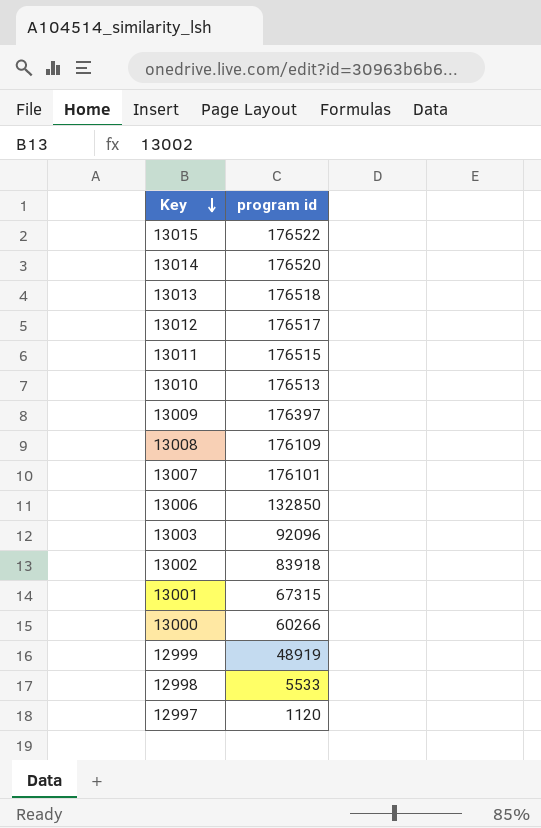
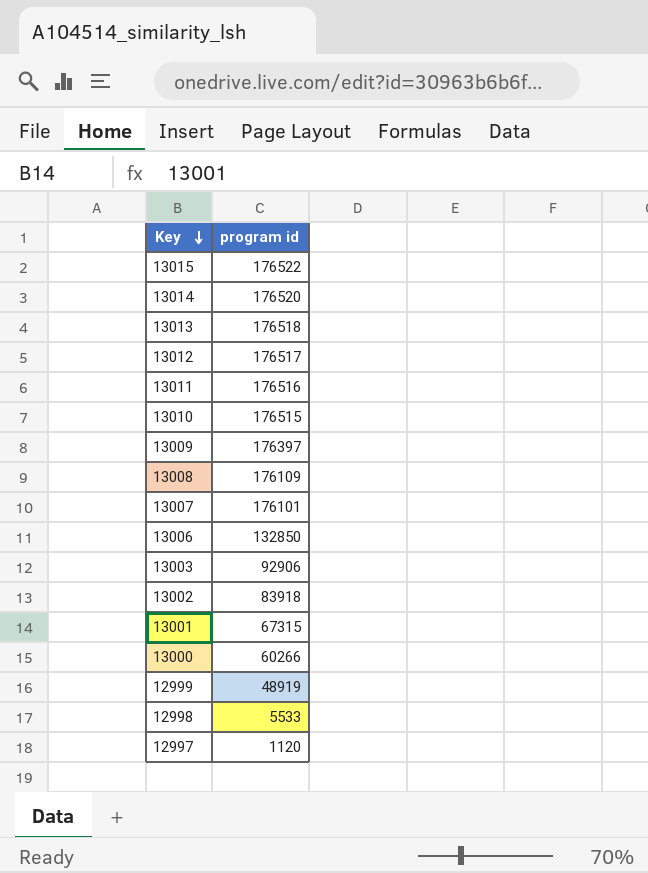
13011 | program id: 176515 -> 176516
13010 | program id: 176513 -> 176515
13003 | program id: 92096 -> 92906

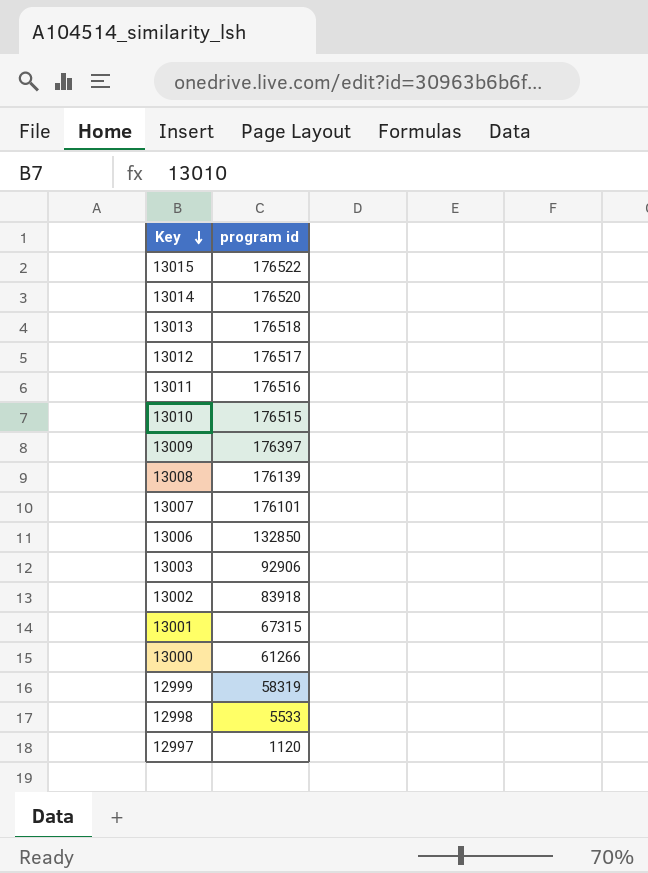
13008 | program id: 176109 -> 176139
13000 | program id: 60266 -> 61266
12999 | program id: 48919 -> 58319

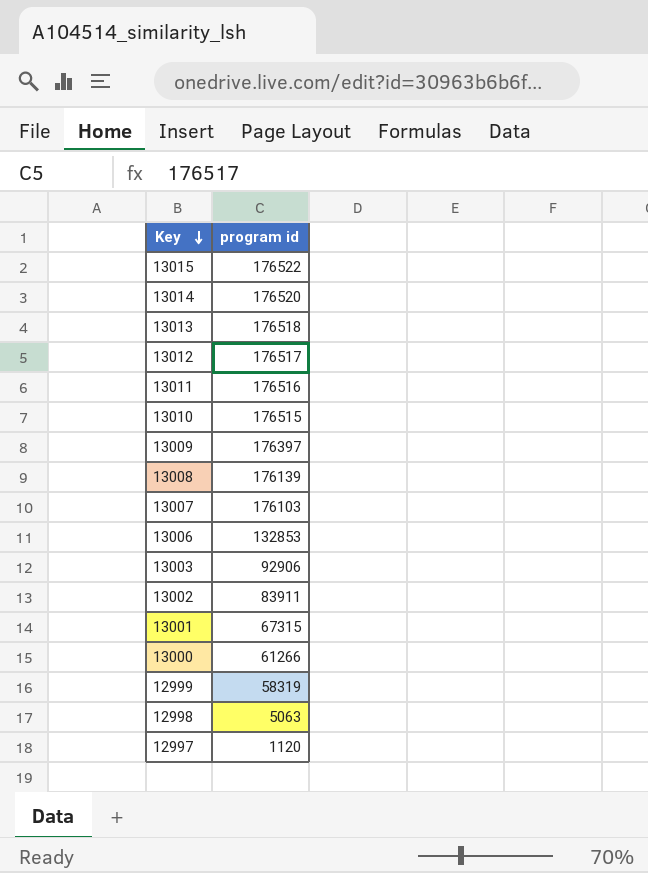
13007 | program id: 176101 -> 176103
13006 | program id: 132850 -> 132853
13002 | program id: 83918 -> 83911
12998 | program id: 5533 -> 5063

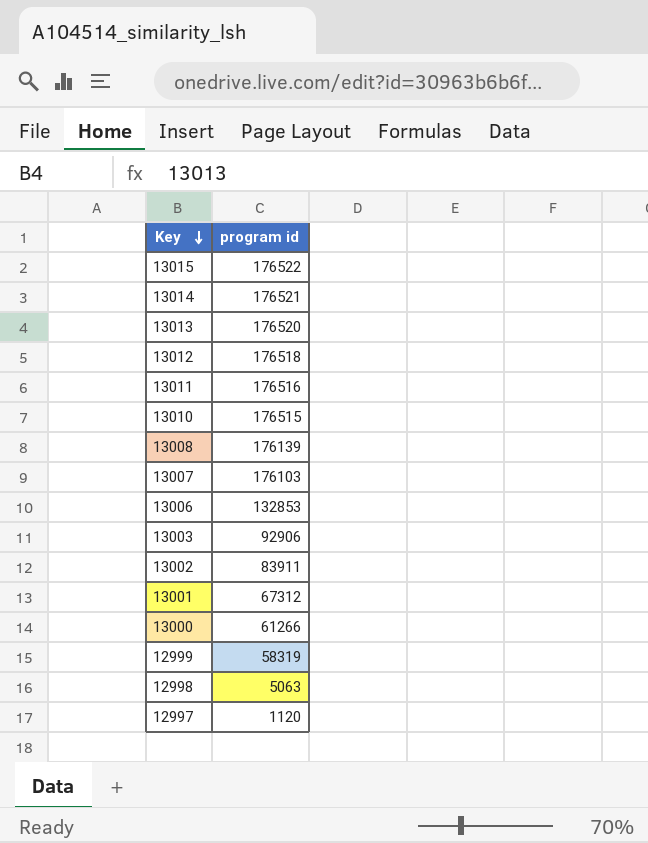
row 13009: 176397 -> none
13014 | program id: 176520 -> 176521
13013 | program id: 176518 -> 176520
13012 | program id: 176517 -> 176518
13001 | program id: 67315 -> 67312

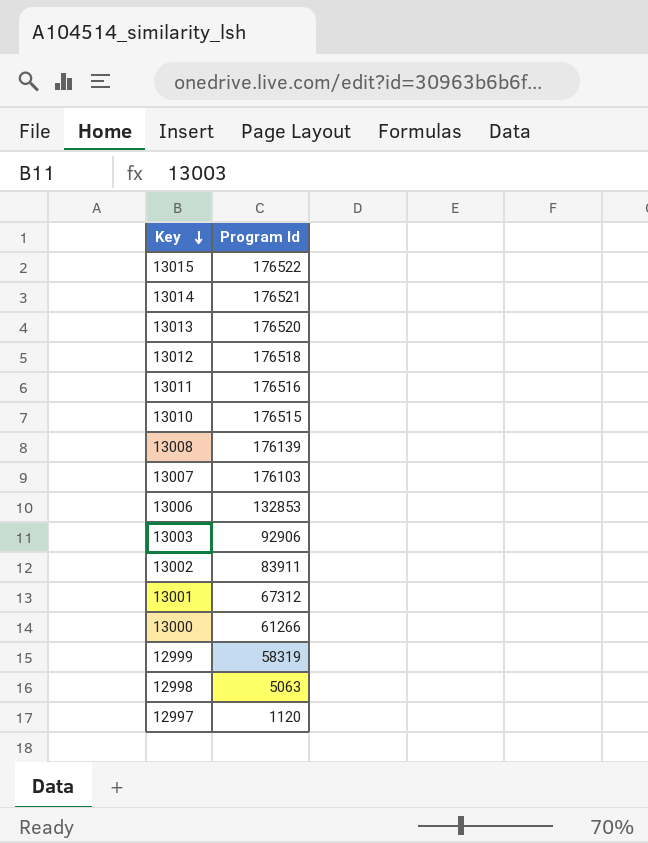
column name: program id -> Program Id

